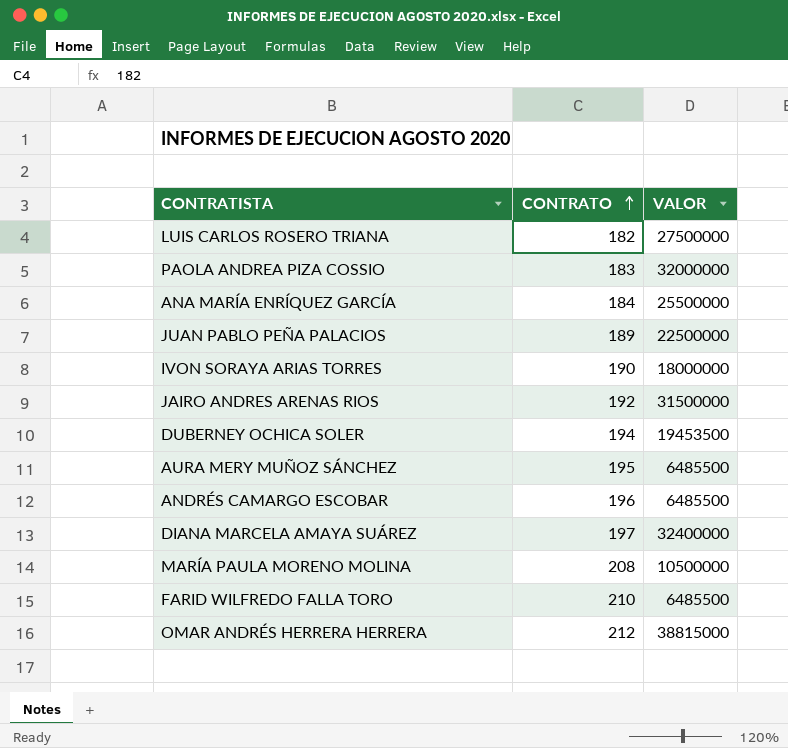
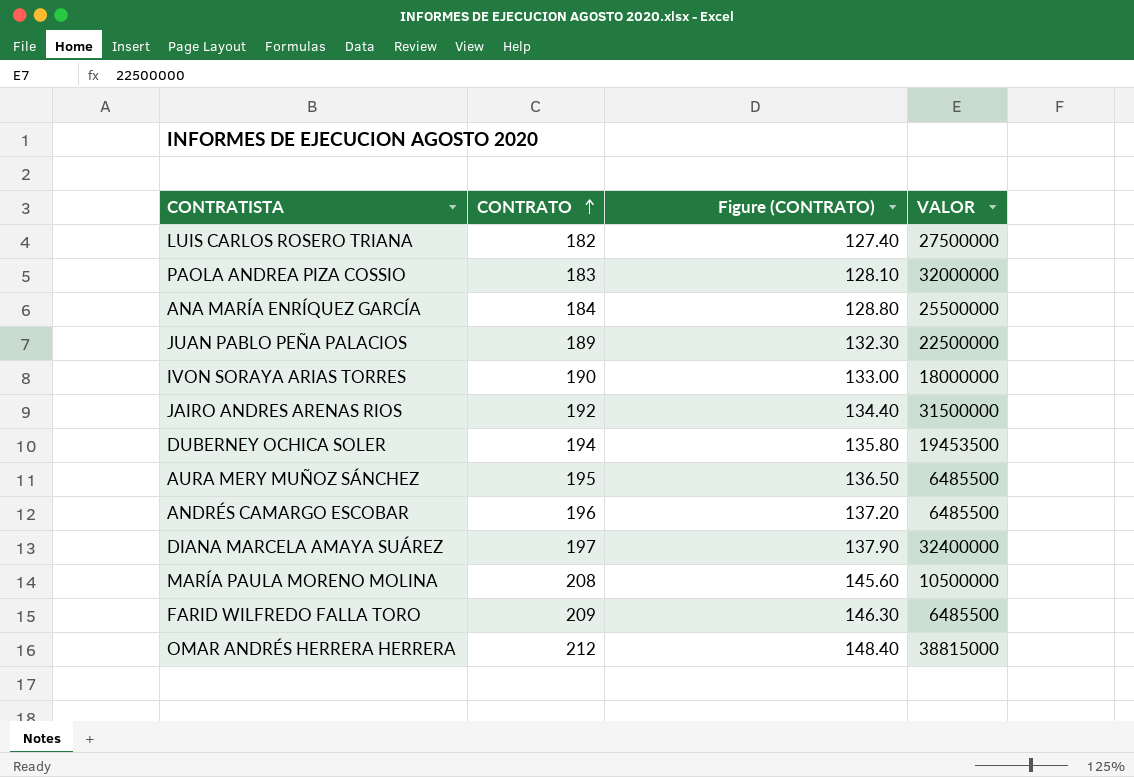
column Figure (CONTRATO) | formula: none -> [CONTRATO] * 0.7
FARID WILFREDO FALLA TORO | CONTRATO: 210 -> 209

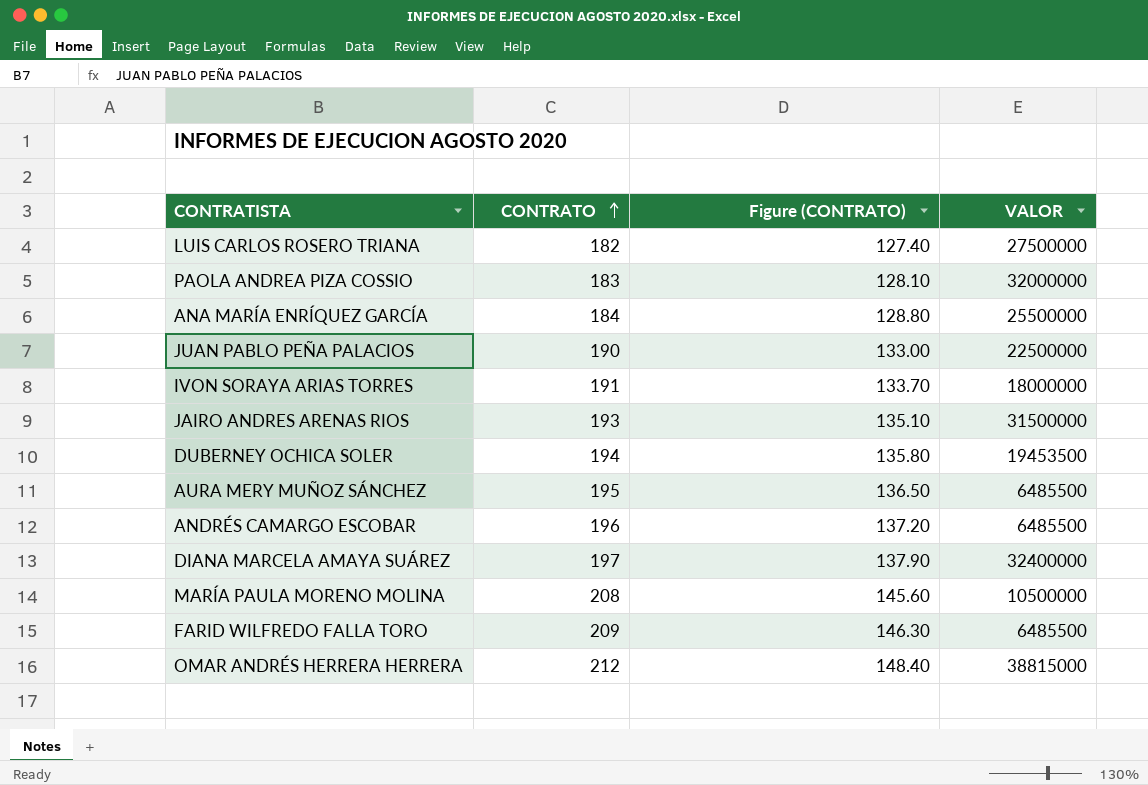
JUAN PABLO PEÑA PALACIOS | CONTRATO: 189 -> 190
JUAN PABLO PEÑA PALACIOS | Figure (CONTRATO): 132.30 -> 133.00
IVON SORAYA ARIAS TORRES | CONTRATO: 190 -> 191
IVON SORAYA ARIAS TORRES | Figure (CONTRATO): 133.00 -> 133.70
JAIRO ANDRES ARENAS RIOS | CONTRATO: 192 -> 193
JAIRO ANDRES ARENAS RIOS | Figure (CONTRATO): 134.40 -> 135.10

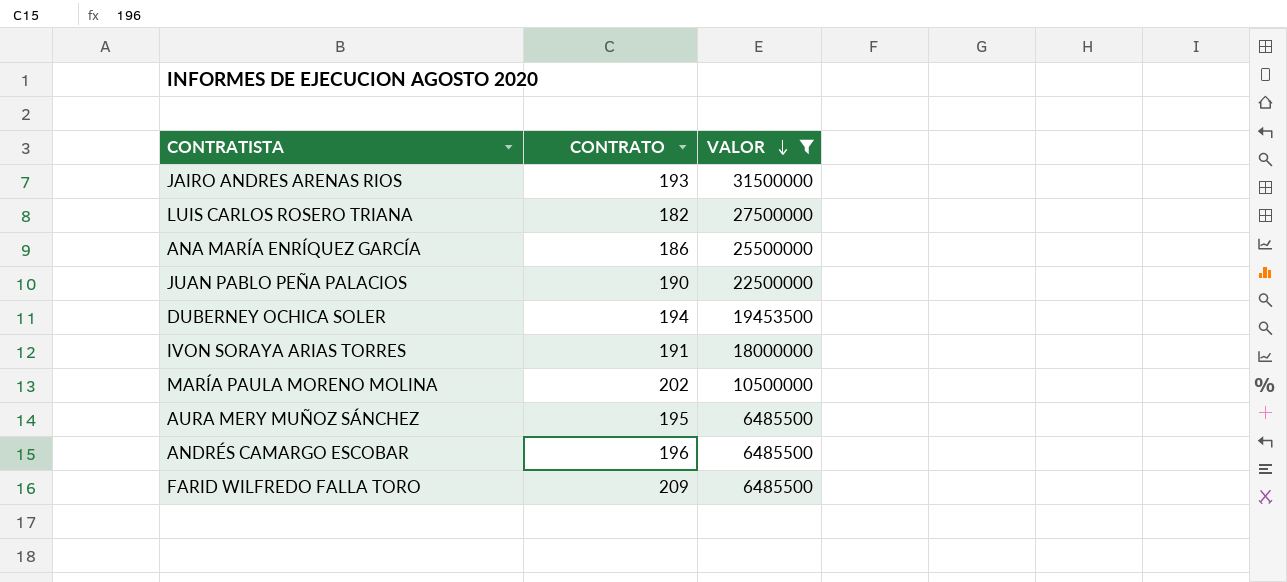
filter: none -> VALOR <= 31500000
row order: CONTRATO ascending -> VALOR descending
column Figure (CONTRATO) | formula: [CONTRATO] * 0.7 -> none
ANA MARÍA ENRÍQUEZ GARCÍA | CONTRATO: 184 -> 186
MARÍA PAULA MORENO MOLINA | CONTRATO: 208 -> 202

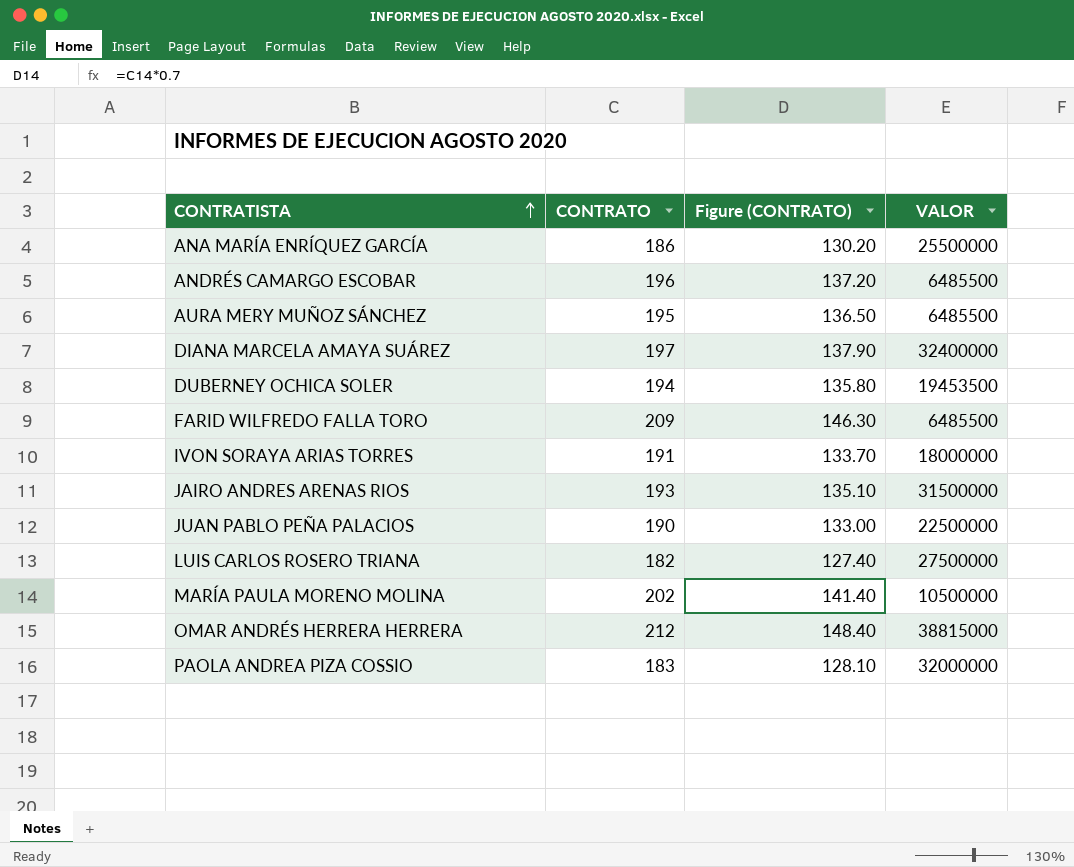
filter: VALOR <= 31500000 -> none
row order: VALOR descending -> CONTRATISTA ascending
column Figure (CONTRATO) | formula: none -> [CONTRATO] * 0.7

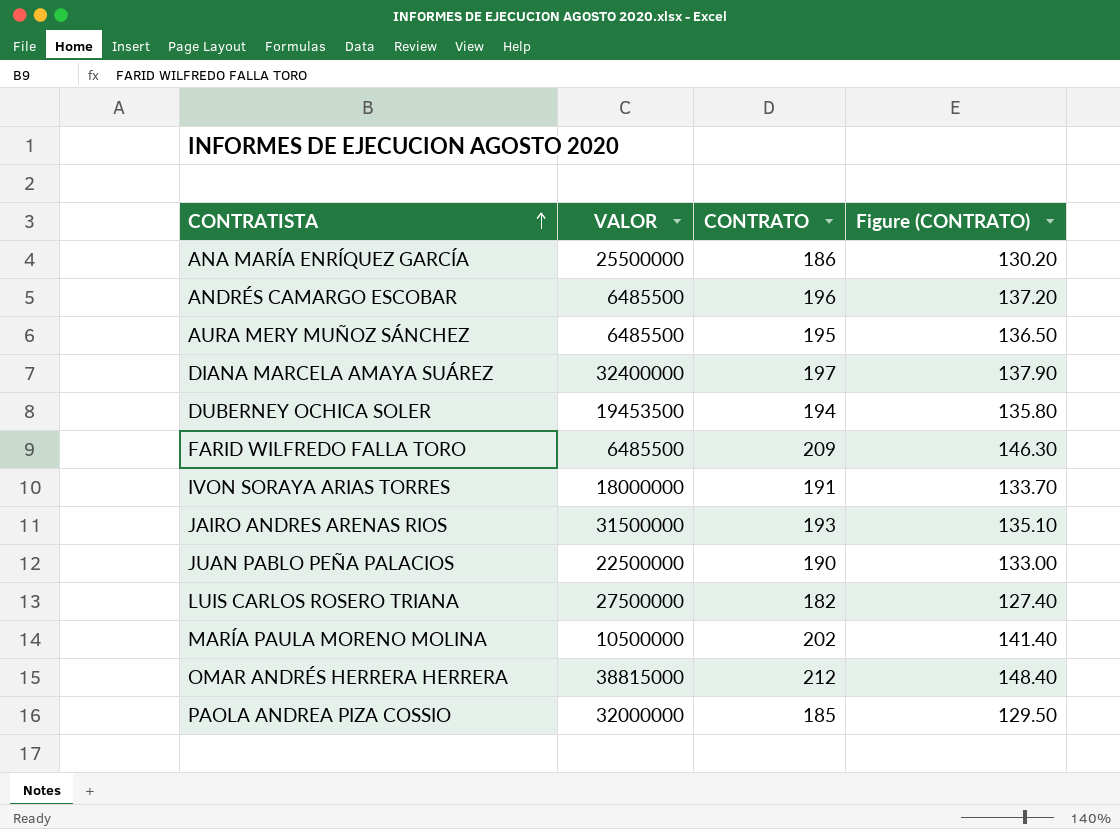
column VALOR | position: 4 -> 2
PAOLA ANDREA PIZA COSSIO | CONTRATO: 183 -> 185
PAOLA ANDREA PIZA COSSIO | Figure (CONTRATO): 128.10 -> 129.50

